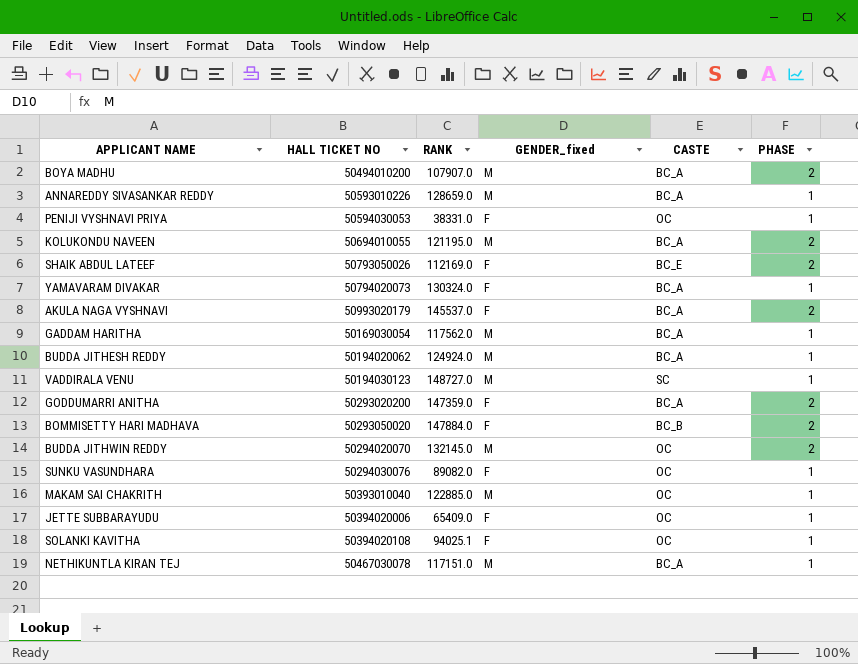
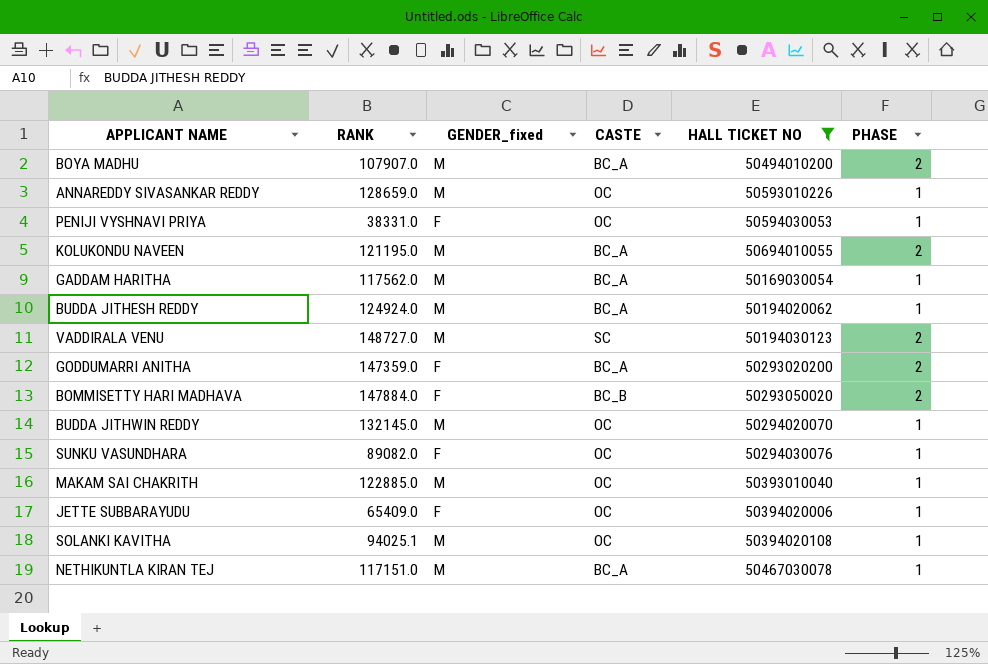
filter: none -> HALL TICKET NO <= 50694010055
column HALL TICKET NO | position: 2 -> 5
ANNAREDDY SIVASANKAR REDDY | CASTE: BC_A -> OC
VADDIRALA VENU | PHASE: 1 -> 2
BUDDA JITHWIN REDDY | PHASE: 2 -> 1
SOLANKI KAVITHA | GENDER_fixed: F -> M

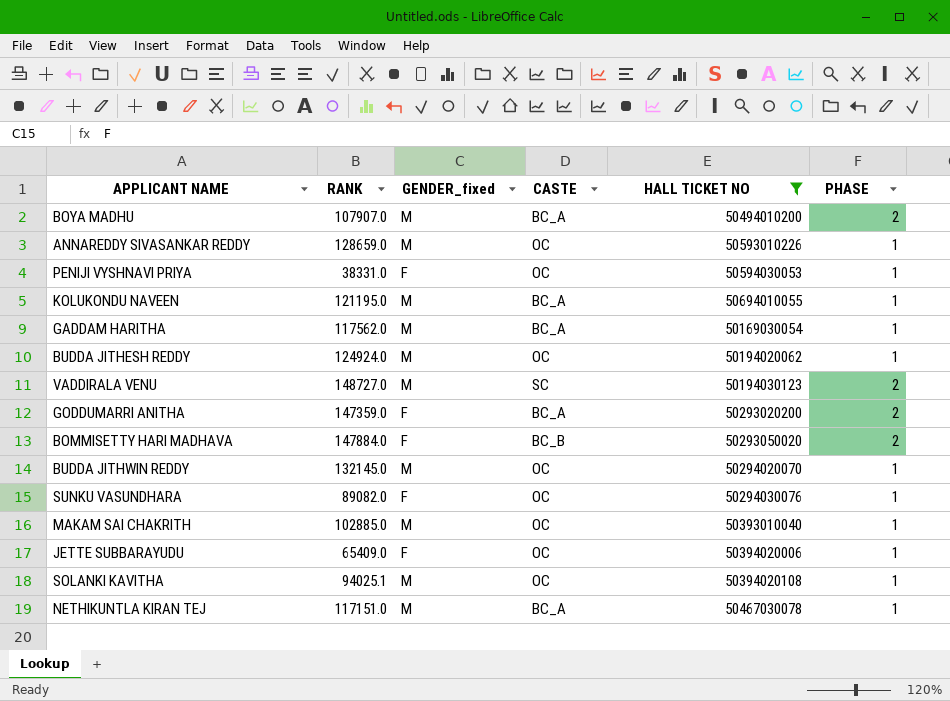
KOLUKONDU NAVEEN | PHASE: 2 -> 1
BUDDA JITHESH REDDY | CASTE: BC_A -> OC
MAKAM SAI CHAKRITH | RANK: 122885.0 -> 102885.0

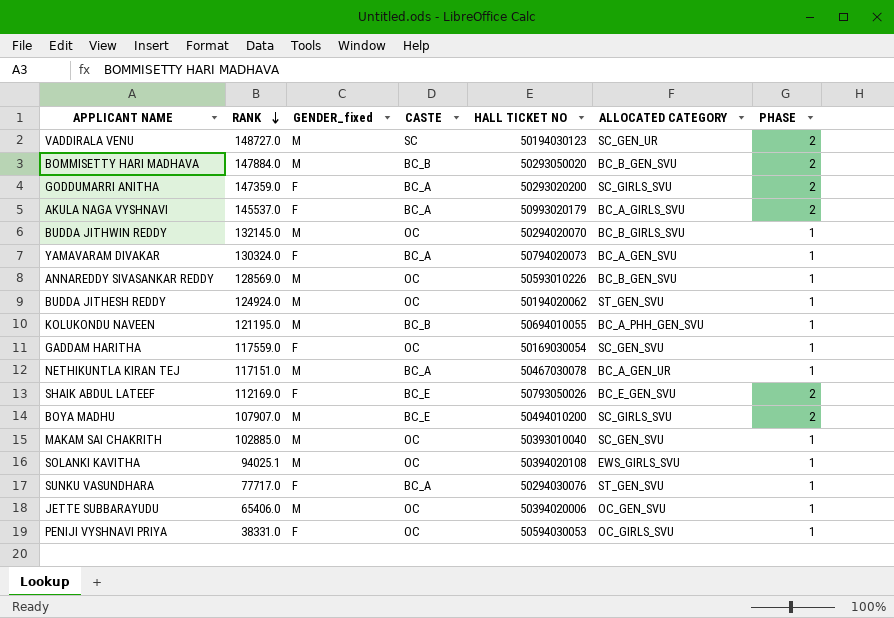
filter: HALL TICKET NO <= 50694010055 -> none
row order: none -> RANK descending
column ALLOCATED CATEGORY | position: none -> 6
BOMMISETTY HARI MADHAVA | GENDER_fixed: F -> M
ANNAREDDY SIVASANKAR REDDY | RANK: 128659.0 -> 128569.0
KOLUKONDU NAVEEN | CASTE: BC_A -> BC_B
GADDAM HARITHA | RANK: 117562.0 -> 117559.0
GADDAM HARITHA | GENDER_fixed: M -> F
GADDAM HARITHA | CASTE: BC_A -> OC
BOYA MADHU | CASTE: BC_A -> BC_E
SUNKU VASUNDHARA | RANK: 89082.0 -> 77717.0
SUNKU VASUNDHARA | CASTE: OC -> BC_A
JETTE SUBBARAYUDU | RANK: 65409.0 -> 65406.0
JETTE SUBBARAYUDU | GENDER_fixed: F -> M

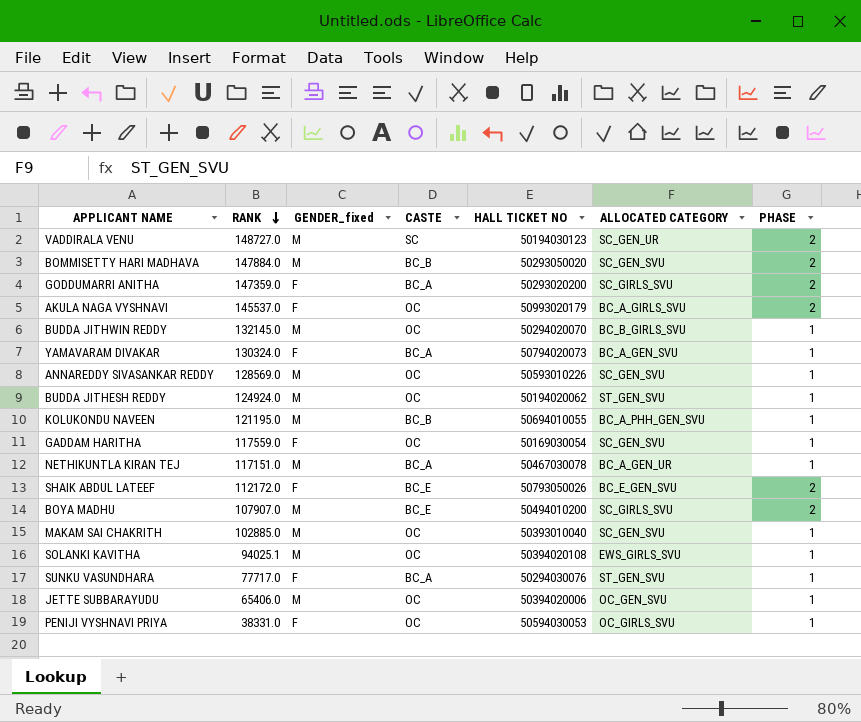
BOMMISETTY HARI MADHAVA | ALLOCATED CATEGORY: BC_B_GEN_SVU -> SC_GEN_SVU
AKULA NAGA VYSHNAVI | CASTE: BC_A -> OC
ANNAREDDY SIVASANKAR REDDY | ALLOCATED CATEGORY: BC_B_GEN_SVU -> SC_GEN_SVU
SHAIK ABDUL LATEEF | RANK: 112169.0 -> 112172.0

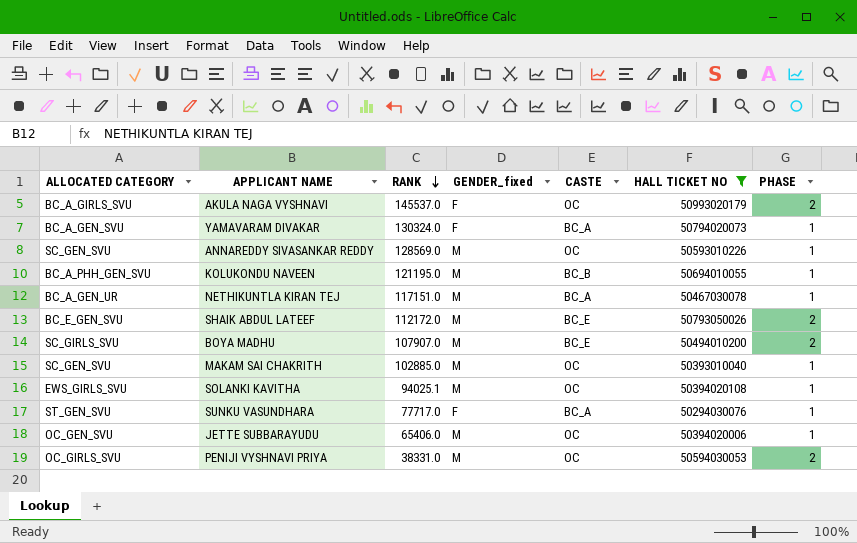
filter: none -> HALL TICKET NO >= 50294030076
column ALLOCATED CATEGORY | position: 6 -> 1
SHAIK ABDUL LATEEF | GENDER_fixed: F -> M
PENIJI VYSHNAVI PRIYA | GENDER_fixed: F -> M
PENIJI VYSHNAVI PRIYA | PHASE: 1 -> 2

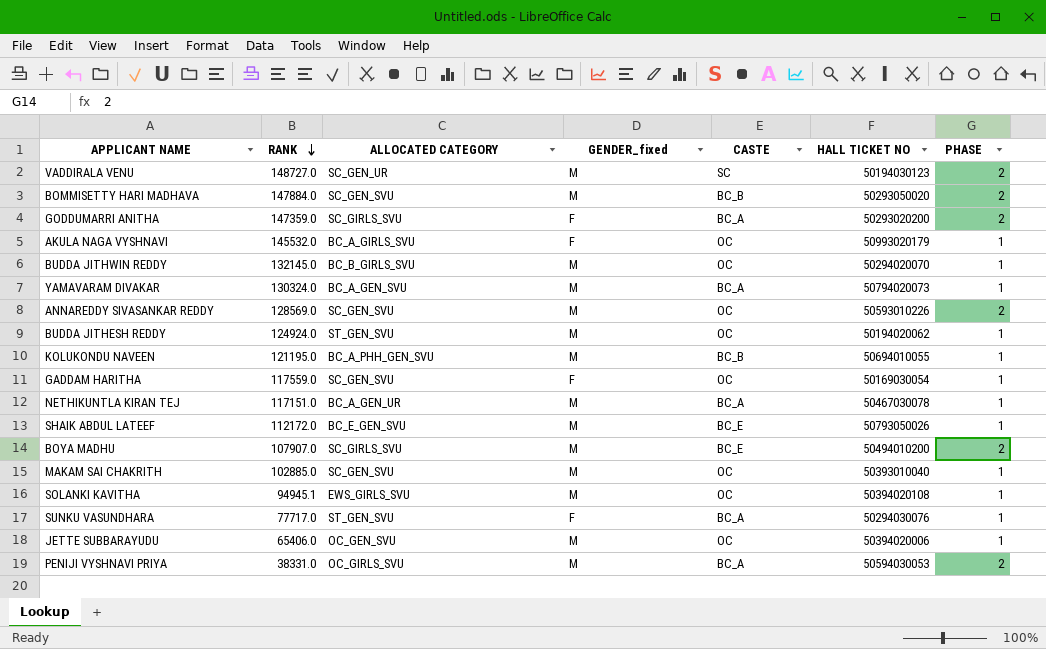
filter: HALL TICKET NO >= 50294030076 -> none
column ALLOCATED CATEGORY | position: 1 -> 3
AKULA NAGA VYSHNAVI | RANK: 145537.0 -> 145532.0
AKULA NAGA VYSHNAVI | PHASE: 2 -> 1
YAMAVARAM DIVAKAR | GENDER_fixed: F -> M
ANNAREDDY SIVASANKAR REDDY | PHASE: 1 -> 2
SHAIK ABDUL LATEEF | PHASE: 2 -> 1
SOLANKI KAVITHA | RANK: 94025.1 -> 94945.1
PENIJI VYSHNAVI PRIYA | CASTE: OC -> BC_A

